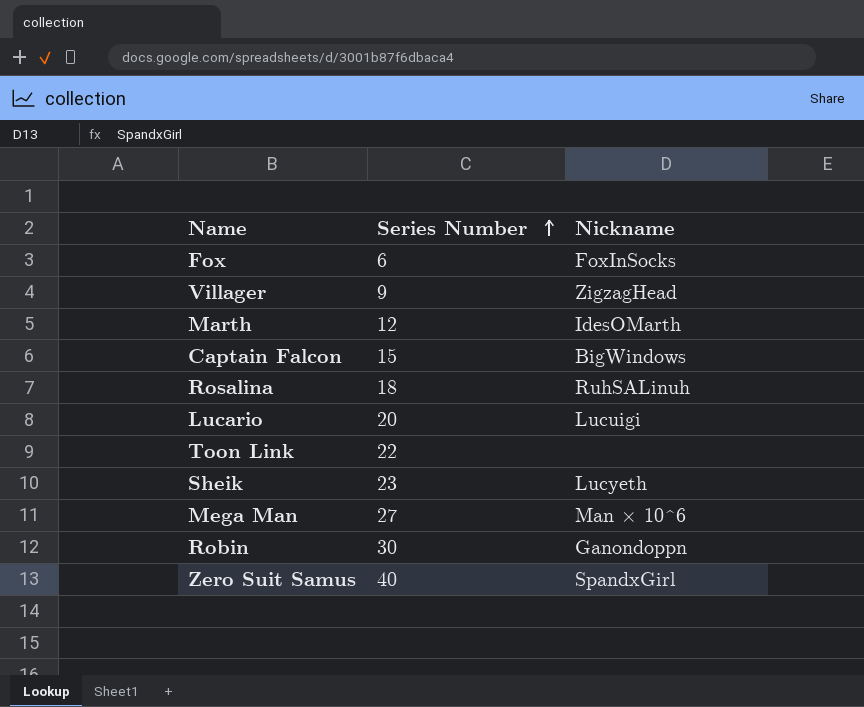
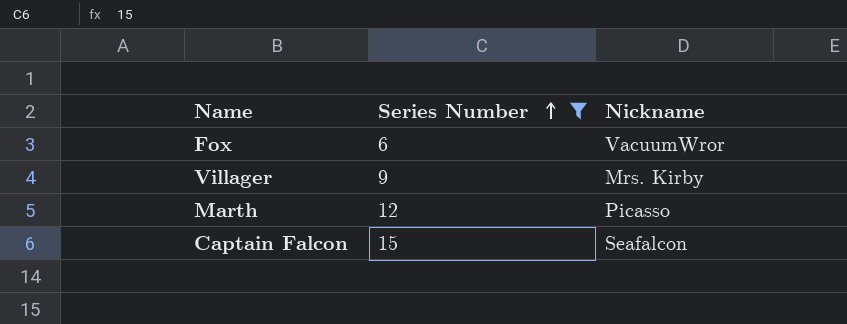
filter: none -> Series Number <= 15
Fox | Nickname: FoxInSocks -> VacuumWror
Villager | Nickname: ZigzagHead -> Mrs. Kirby
Marth | Nickname: IdesOMarth -> Picasso
Captain Falcon | Nickname: BigWindows -> Seafalcon

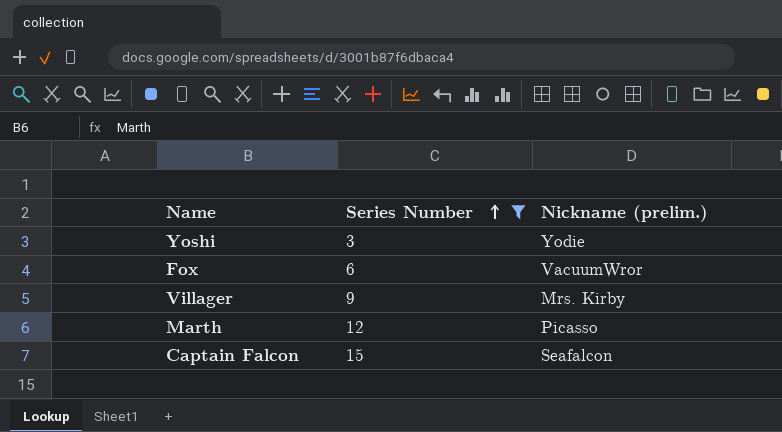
column name: Nickname -> Nickname (prelim.)
row Yoshi: none -> 3 | Yodie

